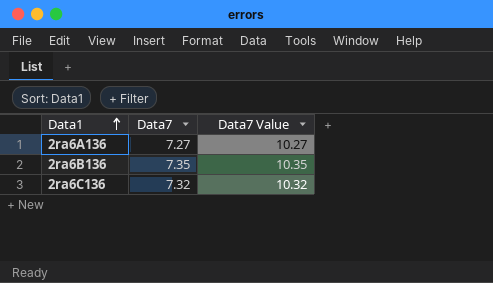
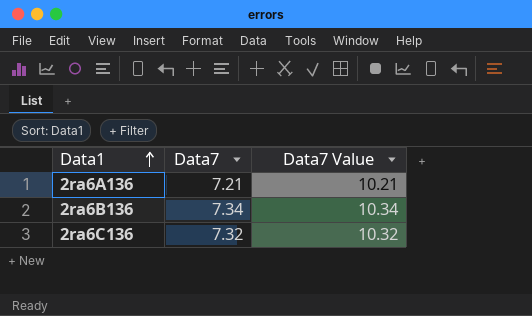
2ra6A136 | Data7: 7.27 -> 7.21
2ra6A136 | Data7 Value: 10.27 -> 10.21
2ra6B136 | Data7: 7.35 -> 7.34
2ra6B136 | Data7 Value: 10.35 -> 10.34

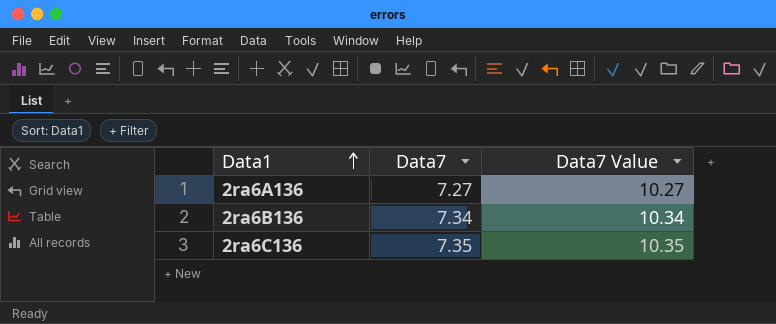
2ra6A136 | Data7: 7.21 -> 7.27
2ra6A136 | Data7 Value: 10.21 -> 10.27
2ra6C136 | Data7: 7.32 -> 7.35
2ra6C136 | Data7 Value: 10.32 -> 10.35

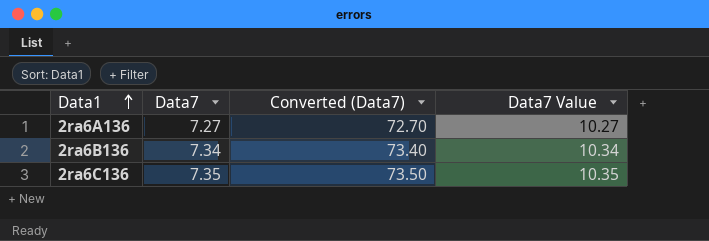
column Converted (Data7) | formula: none -> [Data7] * 10

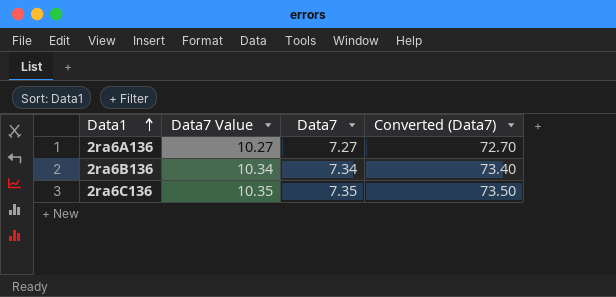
column Data7 Value | position: 4 -> 2

